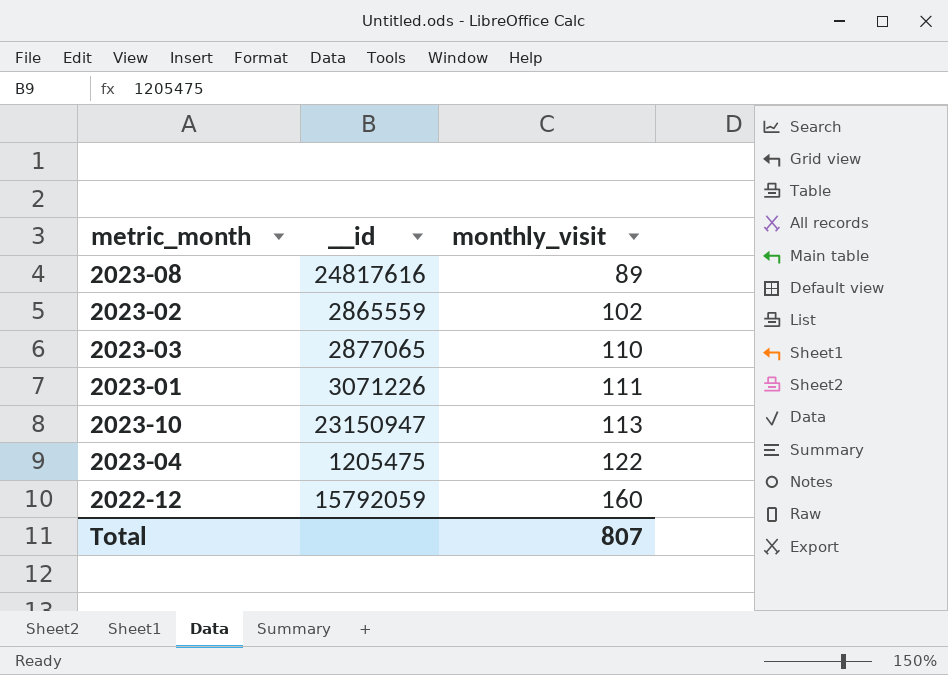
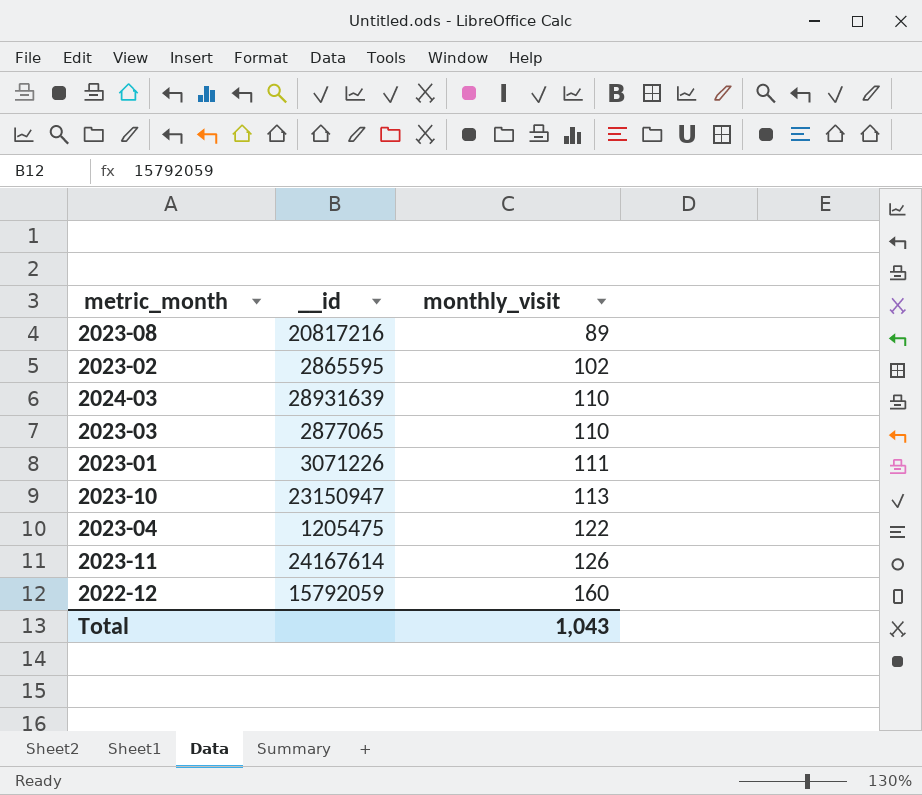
2023-08 | __id: 24817616 -> 20817216
2023-02 | __id: 2865559 -> 2865595
row 2024-03: none -> 28931639 | 110
row 2023-11: none -> 24167614 | 126
Total | monthly_visit: 807 -> 1,043

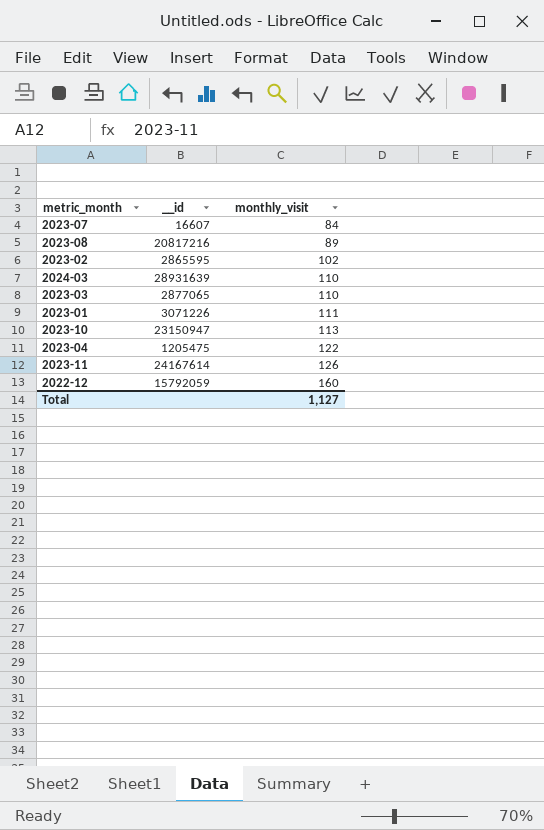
row 2023-07: none -> 16607 | 84
Total | monthly_visit: 1,043 -> 1,127

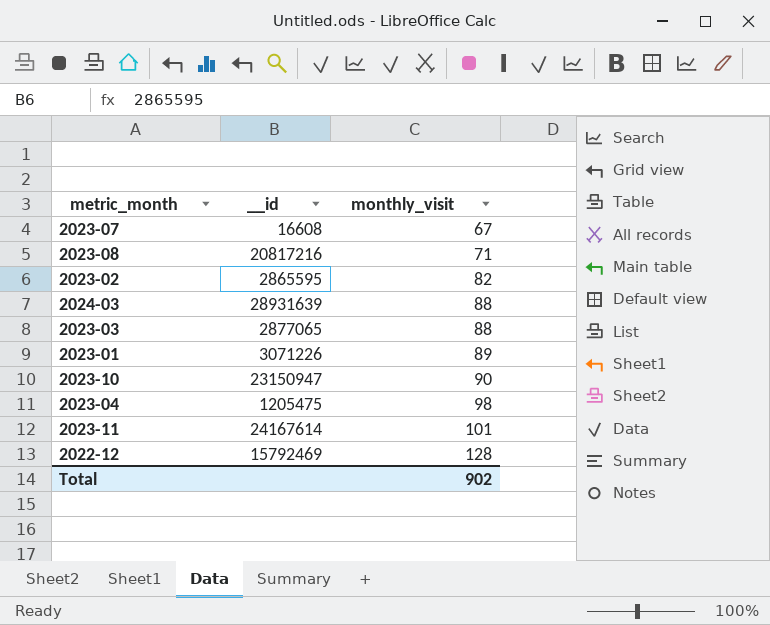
2023-07 | __id: 16607 -> 16608
2023-07 | monthly_visit: 84 -> 67
2023-08 | monthly_visit: 89 -> 71
2023-02 | monthly_visit: 102 -> 82
2024-03 | monthly_visit: 110 -> 88
2023-03 | monthly_visit: 110 -> 88
2023-01 | monthly_visit: 111 -> 89
2023-10 | monthly_visit: 113 -> 90
2023-04 | monthly_visit: 122 -> 98
2023-11 | monthly_visit: 126 -> 101
2022-12 | __id: 15792059 -> 15792469
2022-12 | monthly_visit: 160 -> 128
Total | monthly_visit: 1,127 -> 902

